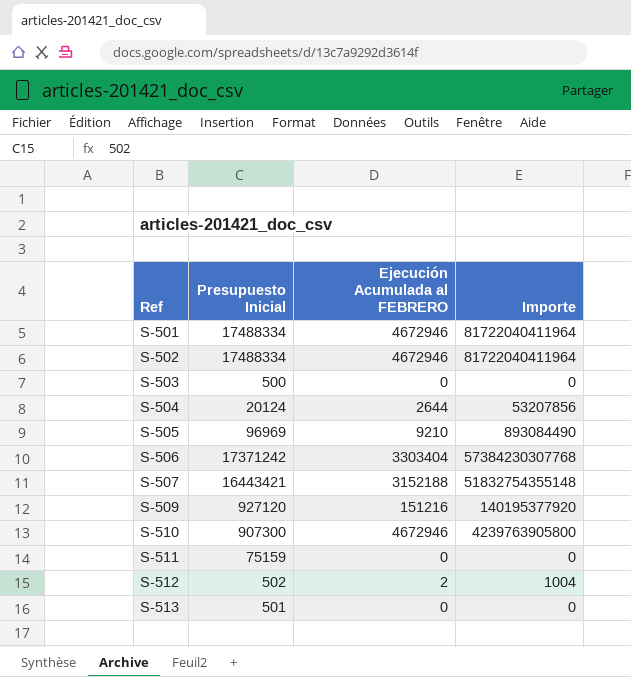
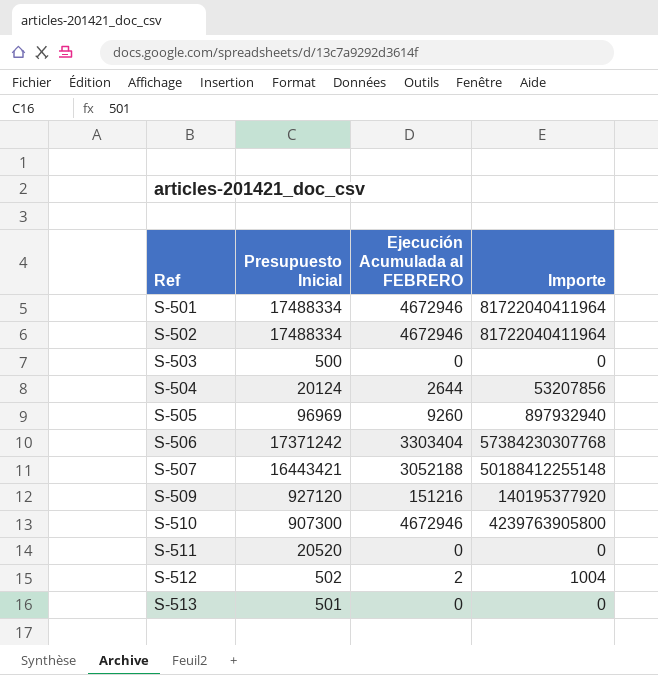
S-505 | Ejecución Acumulada al FEBRERO: 9210 -> 9260
S-505 | Importe: 893084490 -> 897932940
S-507 | Ejecución Acumulada al FEBRERO: 3152188 -> 3052188
S-507 | Importe: 51832754355148 -> 50188412255148
S-511 | Presupuesto Inicial: 75159 -> 20520

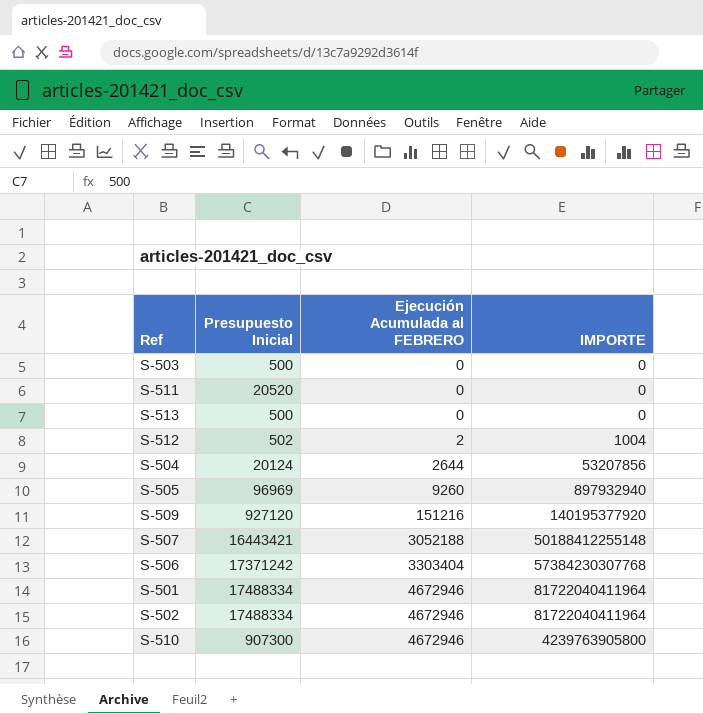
row order: Ref ascending -> Ejecución Acumulada al FEBRERO ascending
column name: Importe -> IMPORTE
S-513 | Presupuesto Inicial: 501 -> 500

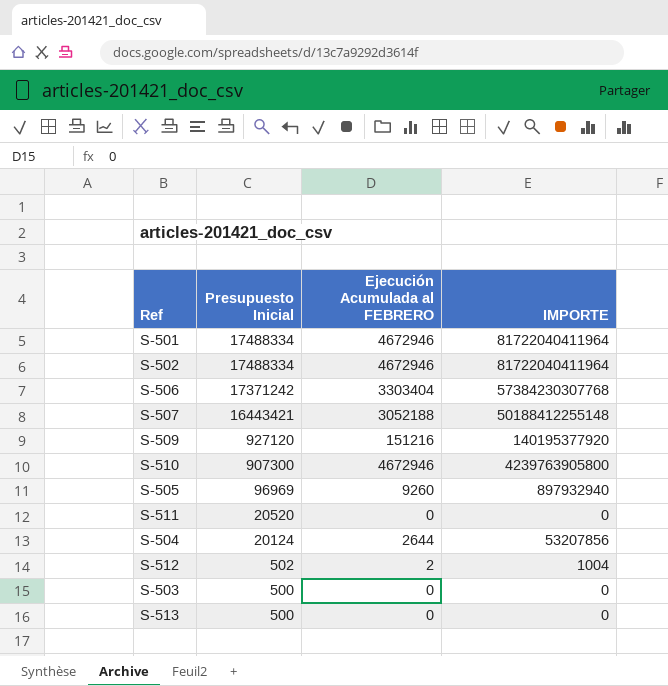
row order: Ejecución Acumulada al FEBRERO ascending -> Presupuesto Inicial descending

